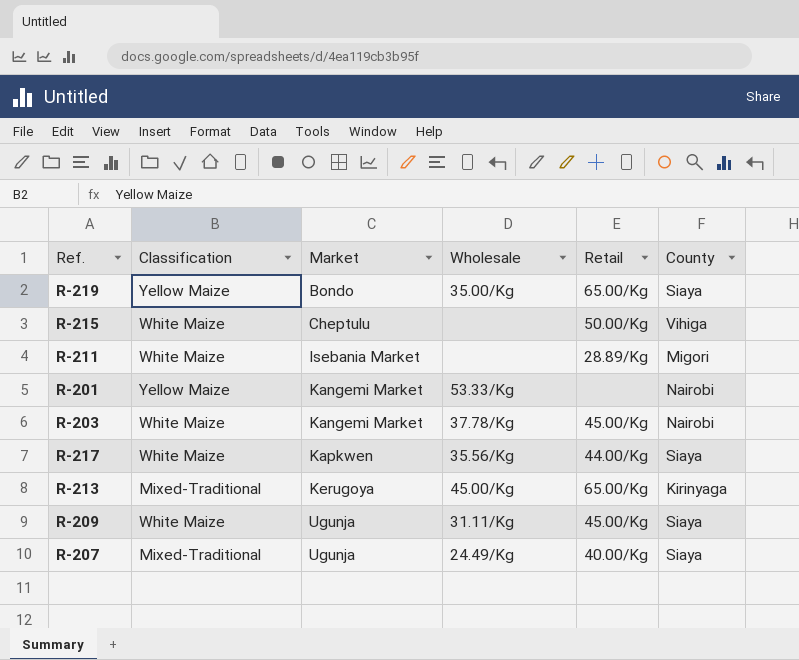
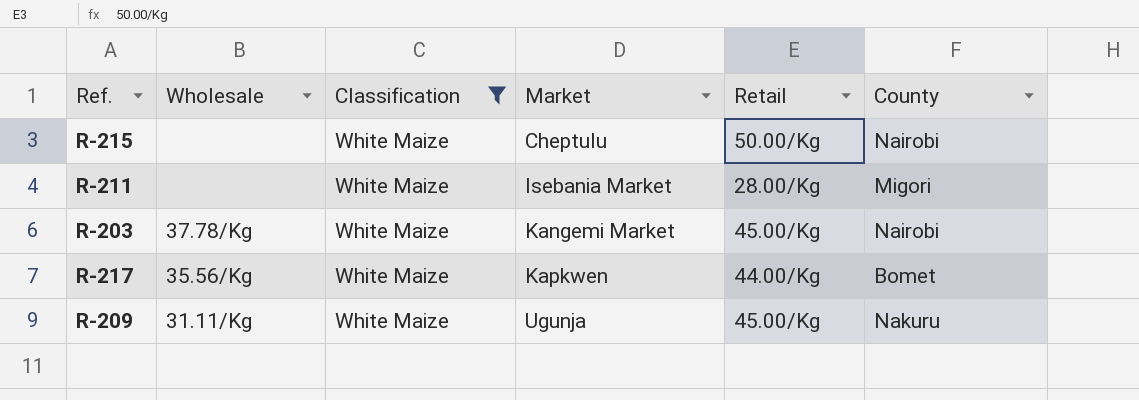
filter: none -> Classification = White Maize
column Wholesale | position: 4 -> 2
R-215 | County: Vihiga -> Nairobi
R-211 | Retail: 28.89/Kg -> 28.00/Kg
R-217 | County: Siaya -> Bomet
R-209 | County: Siaya -> Nakuru

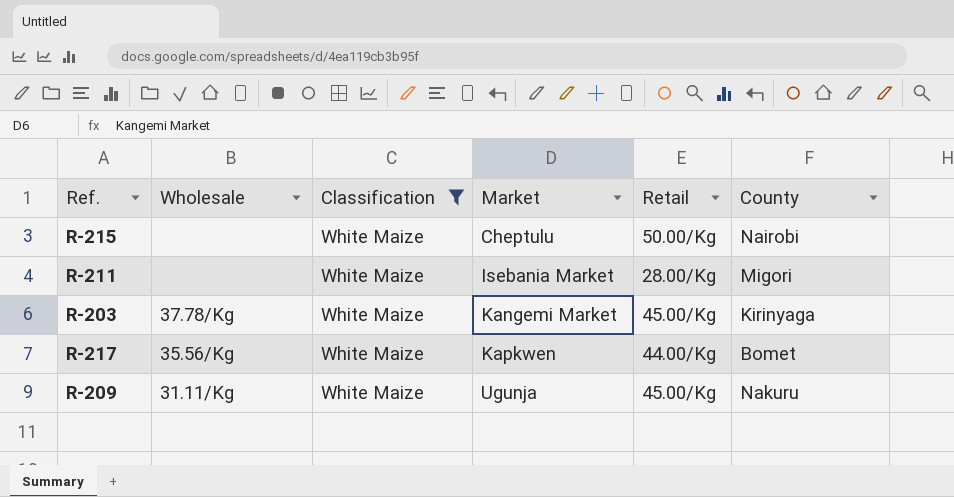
R-203 | County: Nairobi -> Kirinyaga

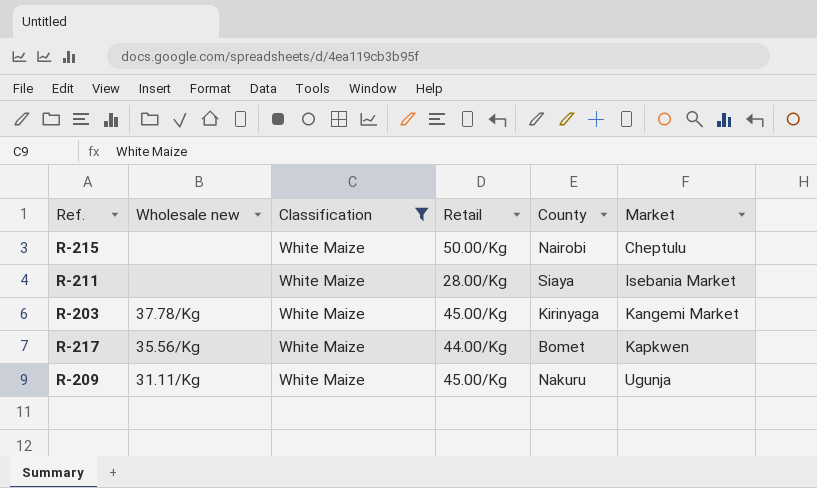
column name: Wholesale -> Wholesale new
column Market | position: 4 -> 6
R-211 | County: Migori -> Siaya

